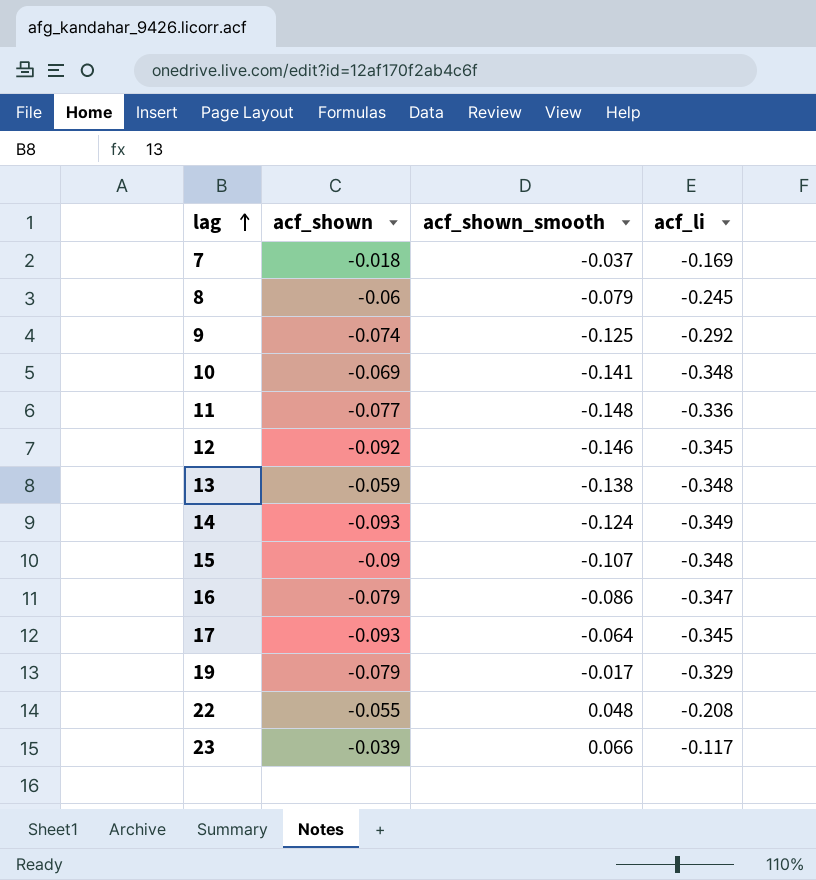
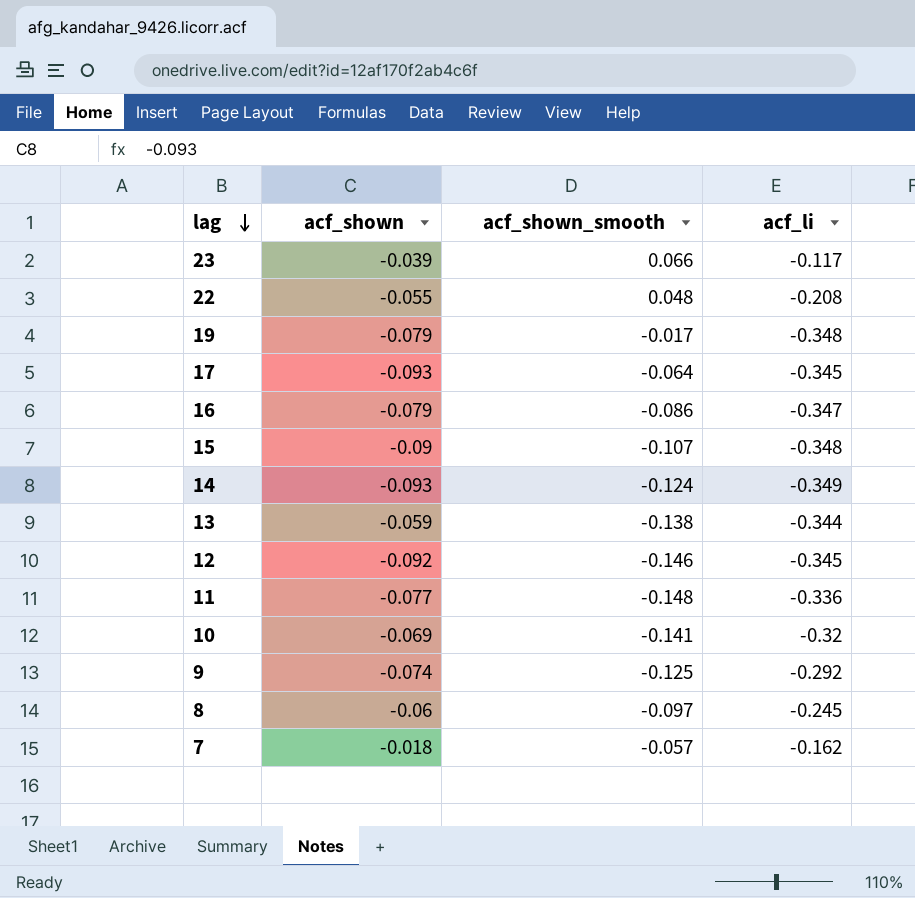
row order: lag ascending -> lag descending
19 | acf_li: -0.329 -> -0.348
13 | acf_li: -0.348 -> -0.344
10 | acf_li: -0.348 -> -0.32
8 | acf_shown_smooth: -0.079 -> -0.097
7 | acf_shown_smooth: -0.037 -> -0.057
7 | acf_li: -0.169 -> -0.162

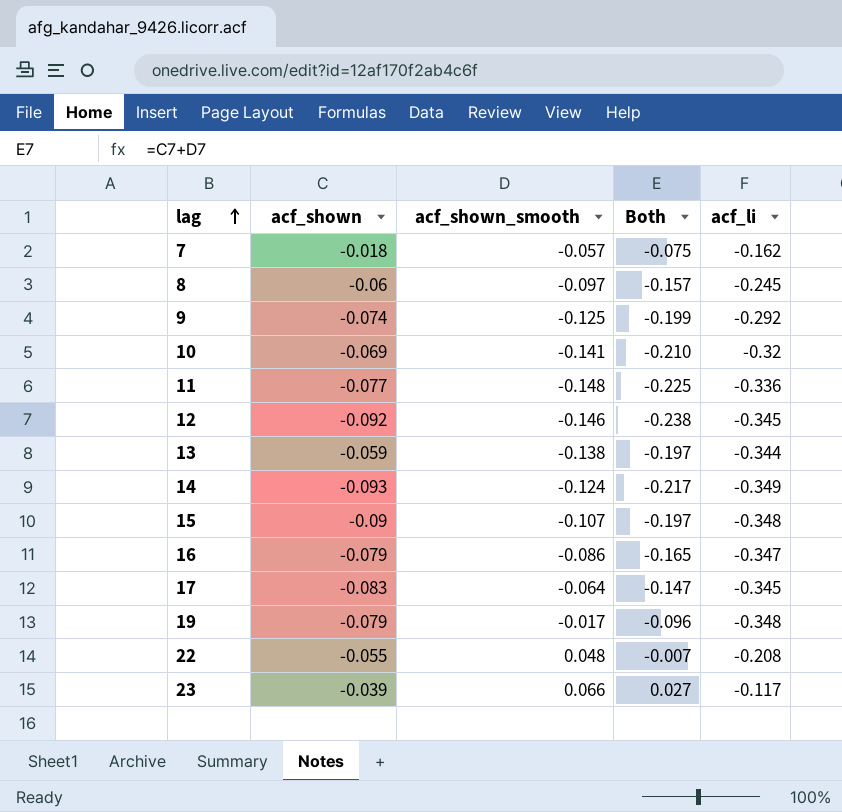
row order: lag descending -> lag ascending
column Both | formula: none -> [acf_shown] + [acf_shown_smooth]
17 | acf_shown: -0.093 -> -0.083

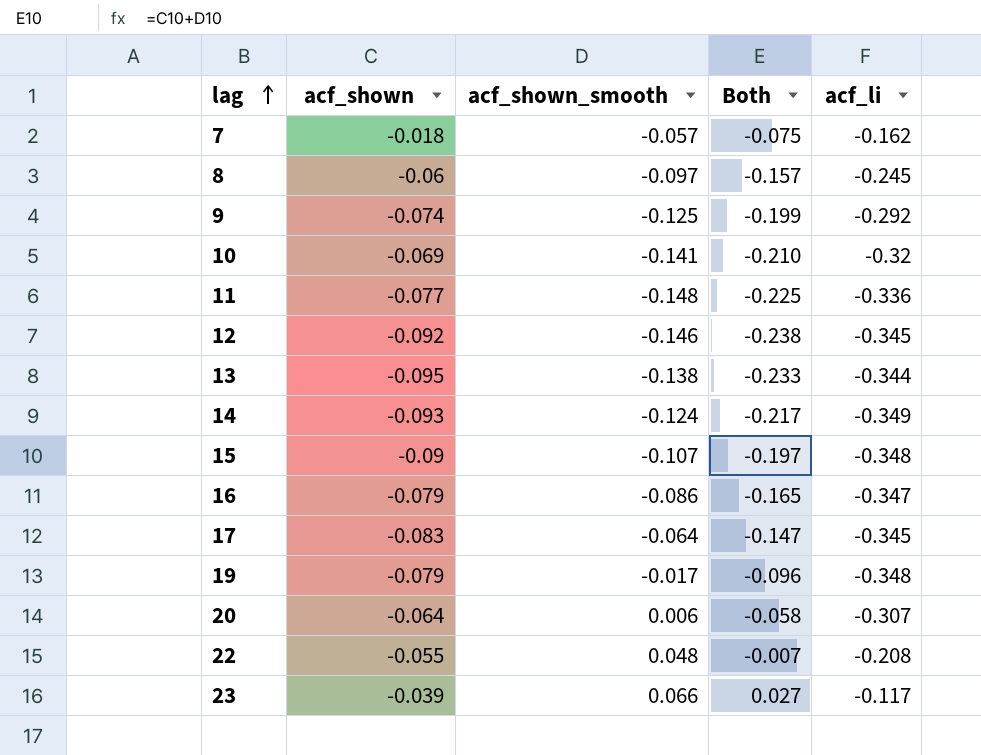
13 | acf_shown: -0.059 -> -0.095
13 | Both: -0.197 -> -0.233
row 20: none -> -0.064 | 0.006 | -0.058 | -0.307

